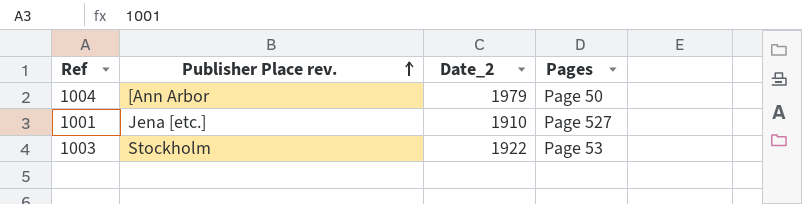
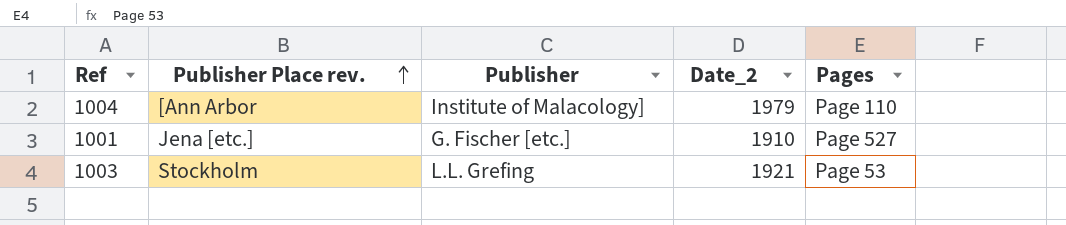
column Publisher | position: none -> 3
1004 | Pages: Page 50 -> Page 110
1003 | Date_2: 1922 -> 1921

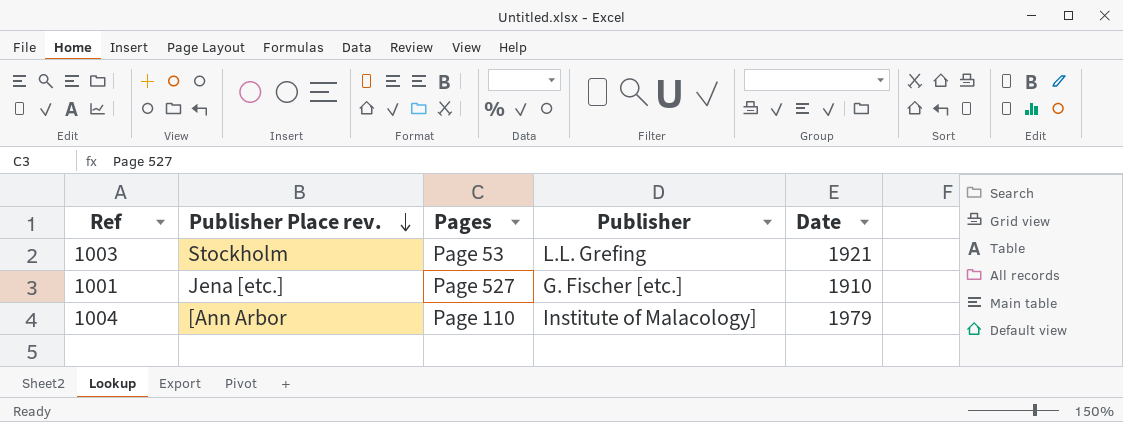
row order: Publisher Place rev. ascending -> Publisher Place rev. descending
column Pages | position: 5 -> 3
column name: Date_2 -> Date

